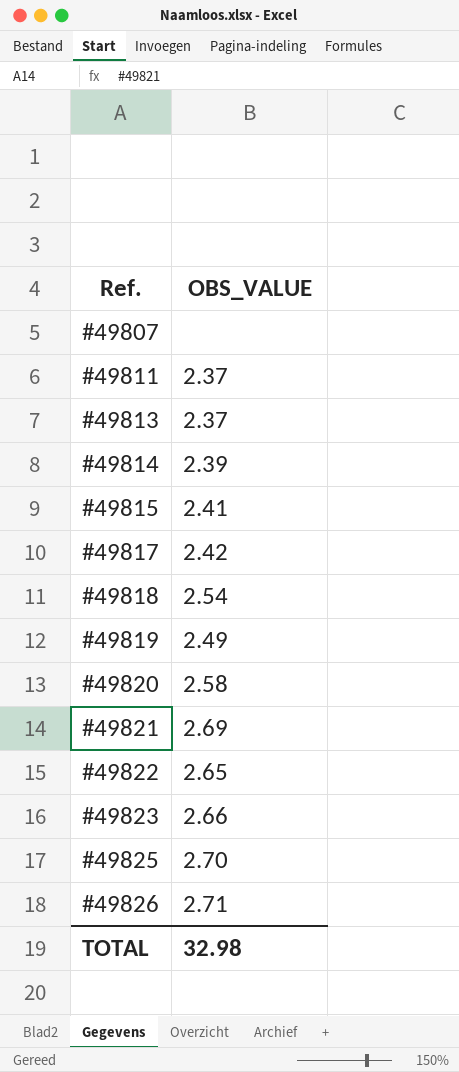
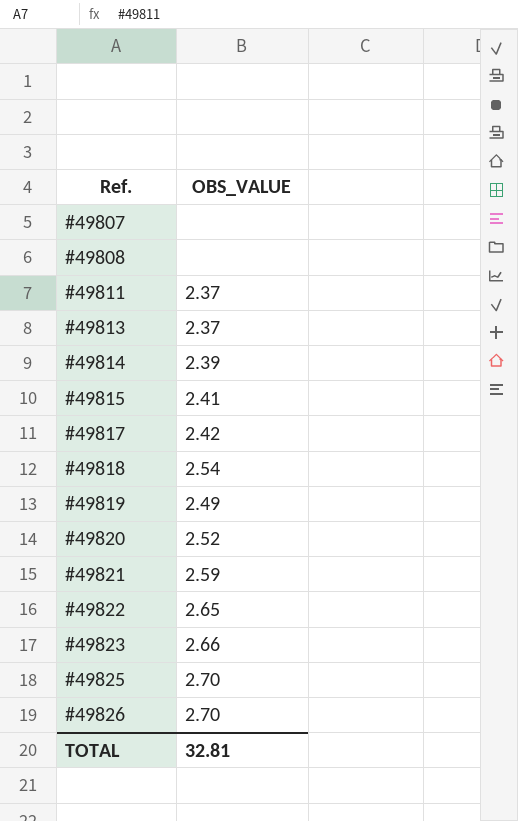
row #49808: none -> none
#49820 | OBS_VALUE: 2.58 -> 2.52
#49821 | OBS_VALUE: 2.69 -> 2.59
#49826 | OBS_VALUE: 2.71 -> 2.70
TOTAL | OBS_VALUE: 32.98 -> 32.81

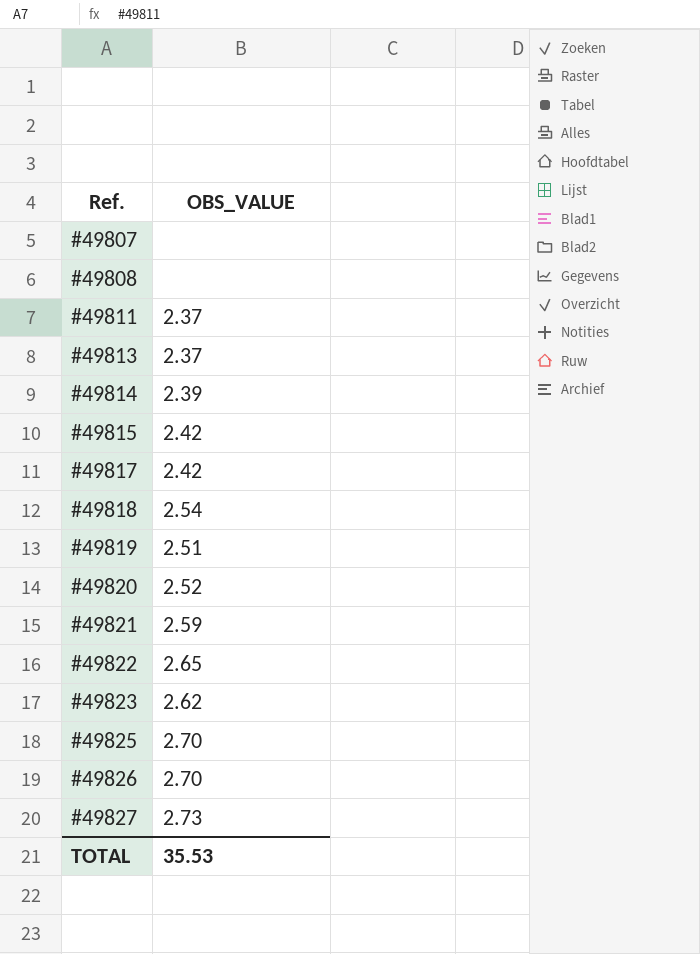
#49815 | OBS_VALUE: 2.41 -> 2.42
#49819 | OBS_VALUE: 2.49 -> 2.51
#49823 | OBS_VALUE: 2.66 -> 2.62
row #49827: none -> 2.73
TOTAL | OBS_VALUE: 32.81 -> 35.53

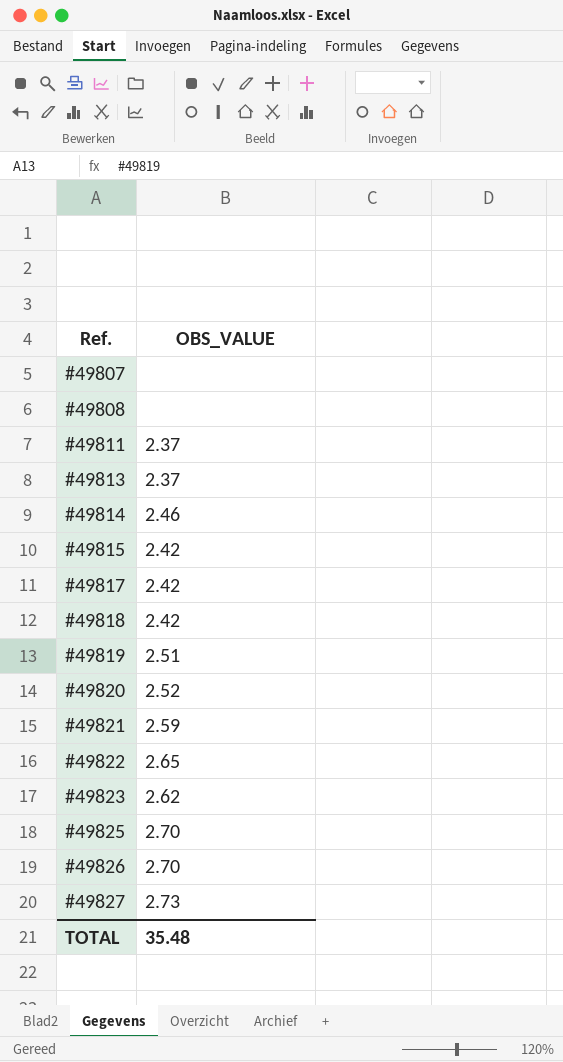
#49814 | OBS_VALUE: 2.39 -> 2.46
#49818 | OBS_VALUE: 2.54 -> 2.42
TOTAL | OBS_VALUE: 35.53 -> 35.48

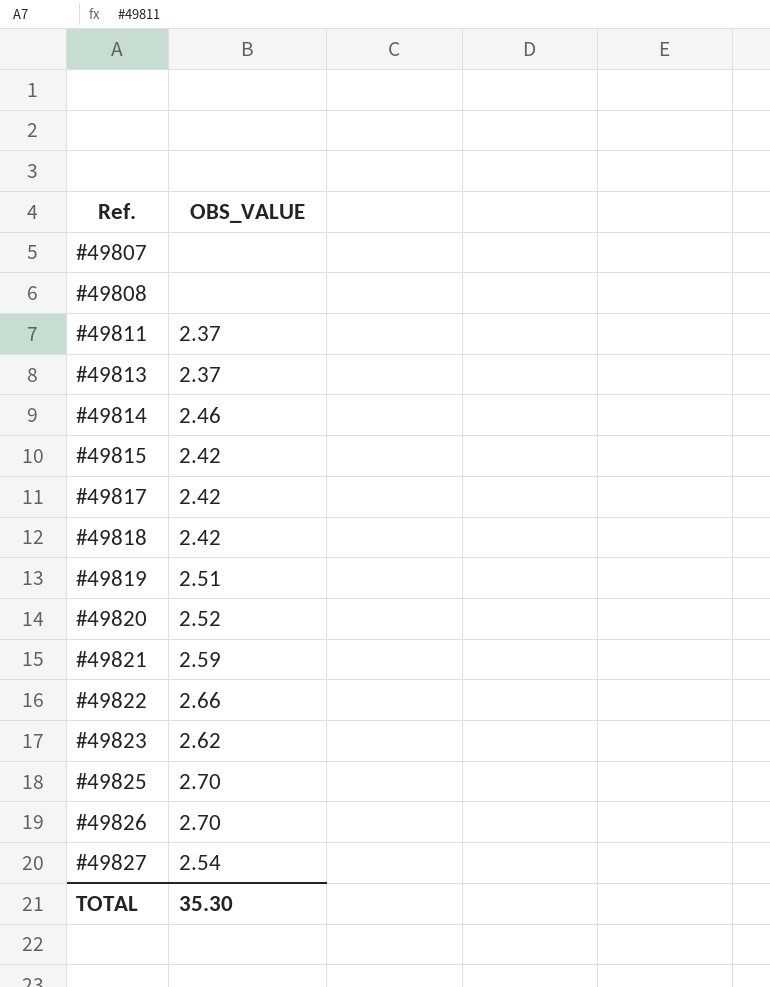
#49822 | OBS_VALUE: 2.65 -> 2.66
#49827 | OBS_VALUE: 2.73 -> 2.54
TOTAL | OBS_VALUE: 35.48 -> 35.30

